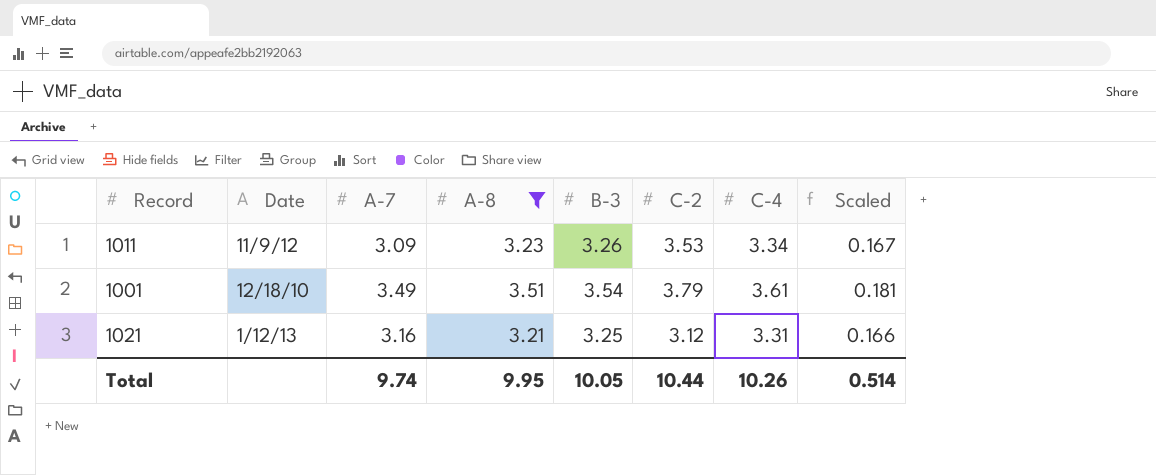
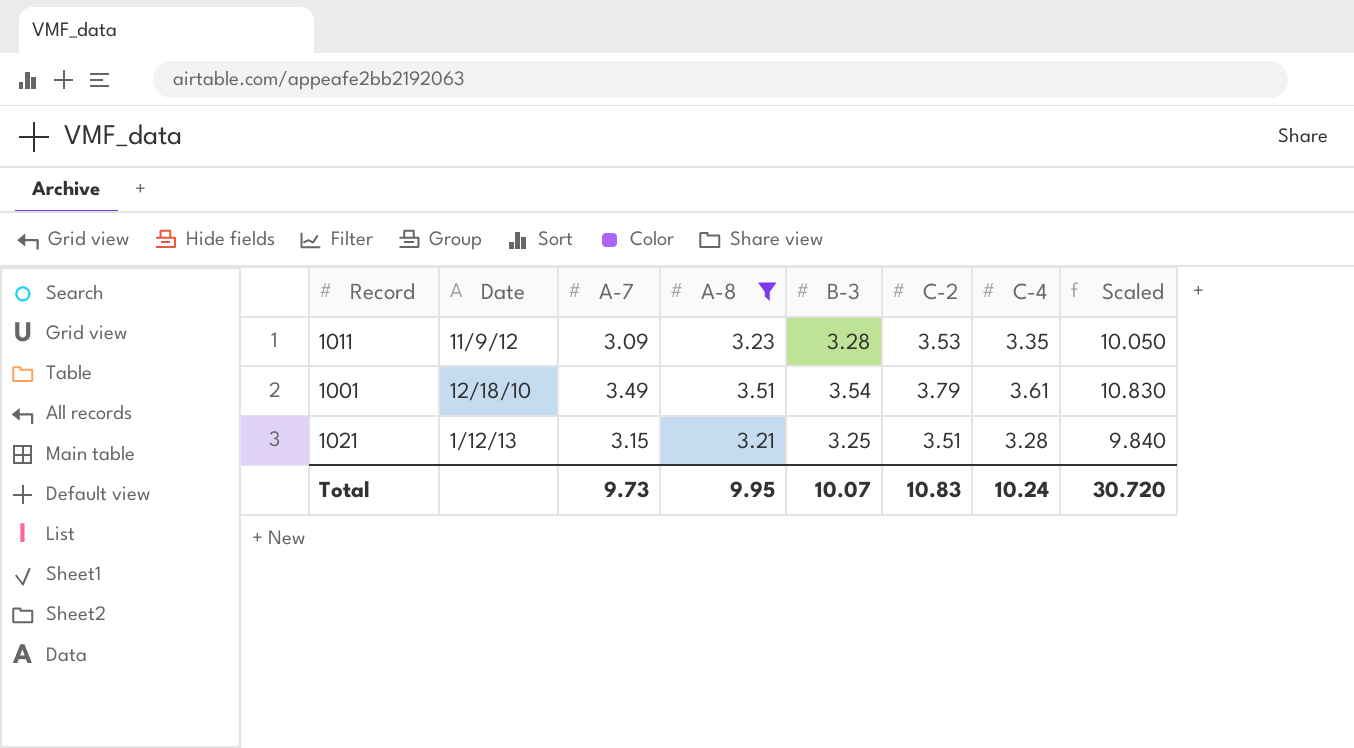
column Scaled | formula: [C-4] * 0.05 -> [C-4] * 3
1011 | B-3: 3.26 -> 3.28
1011 | C-4: 3.34 -> 3.35
1021 | A-7: 3.16 -> 3.15
1021 | C-2: 3.12 -> 3.51
1021 | C-4: 3.31 -> 3.28
Total | A-7: 9.74 -> 9.73
Total | B-3: 10.05 -> 10.07
Total | C-2: 10.44 -> 10.83
Total | C-4: 10.26 -> 10.24
Total | Scaled: 0.514 -> 30.720

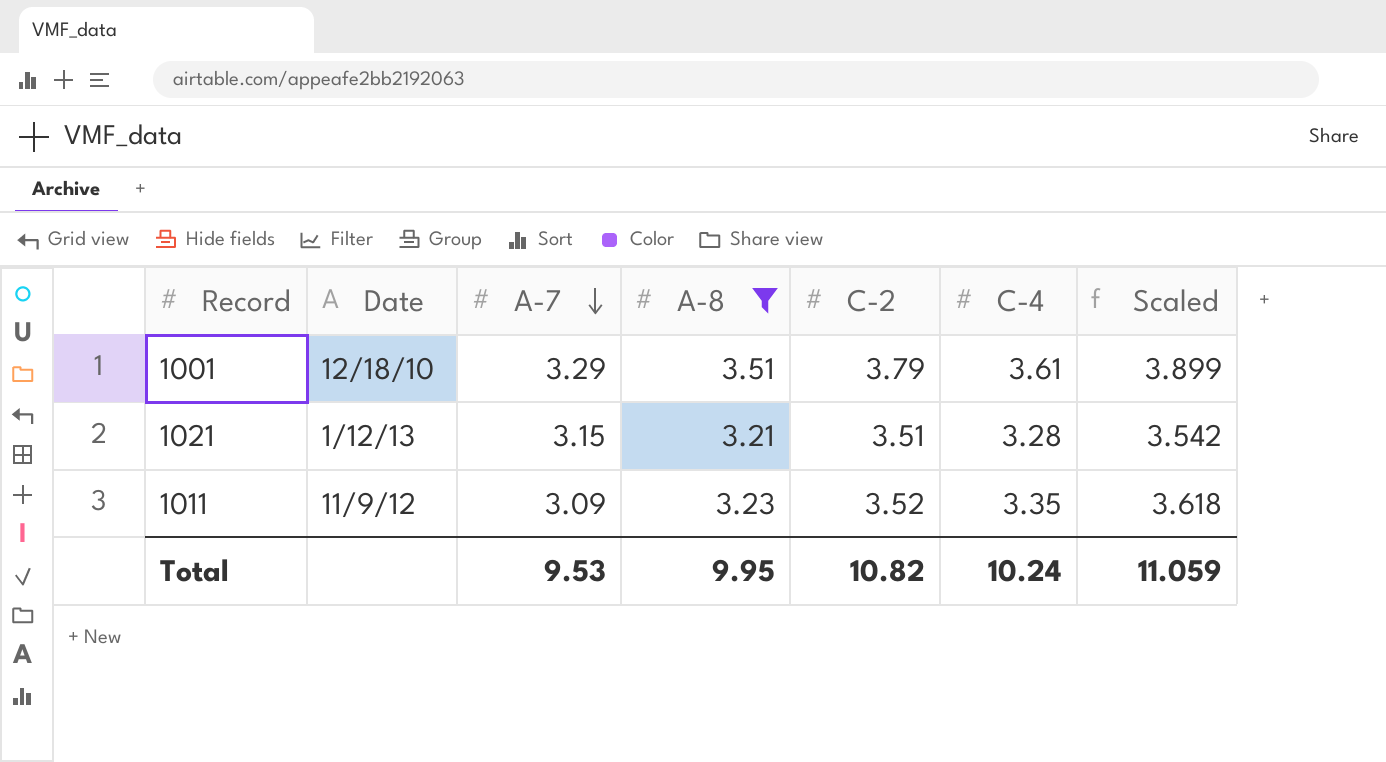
row order: none -> A-7 descending
column B-3 | position: 5 -> none
column Scaled | formula: [C-4] * 3 -> [C-4] * 1.08
1001 | A-7: 3.49 -> 3.29
1011 | C-2: 3.53 -> 3.52
Total | A-7: 9.73 -> 9.53
Total | C-2: 10.83 -> 10.82
Total | Scaled: 30.720 -> 11.059

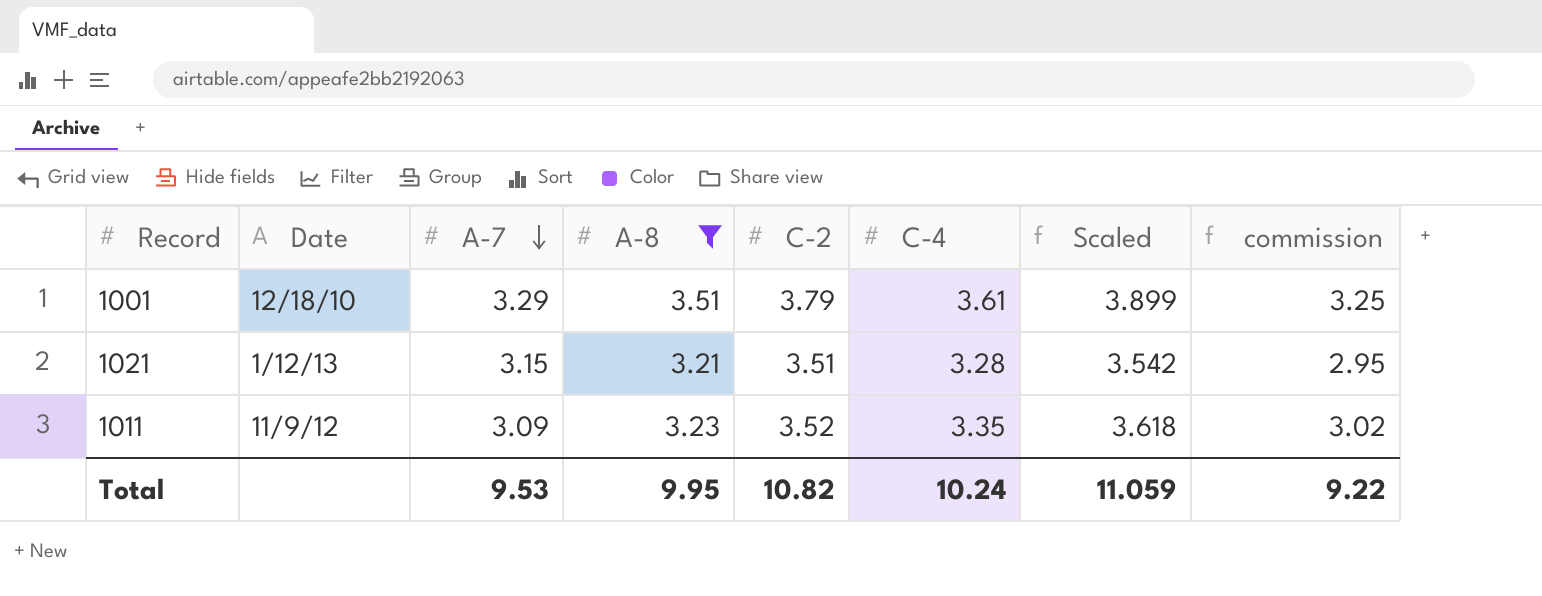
column commission | formula: none -> [C-4] * 0.9

